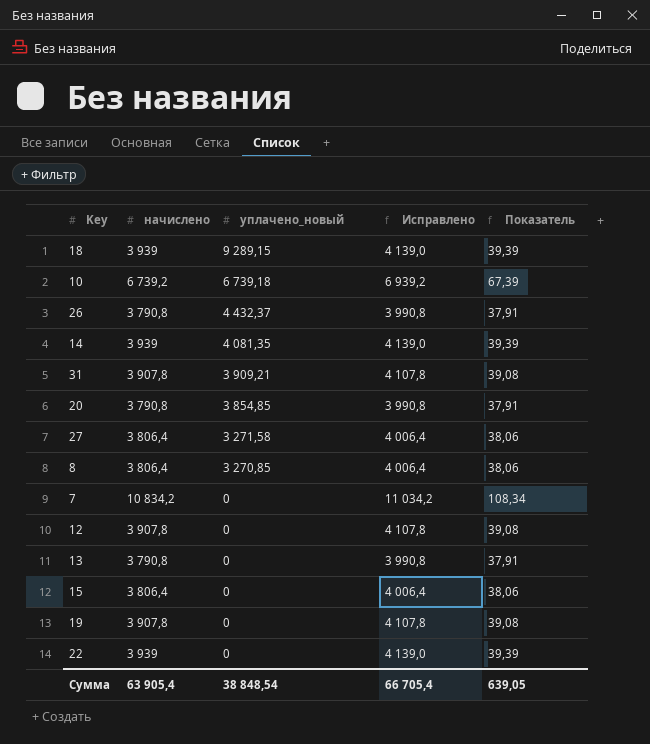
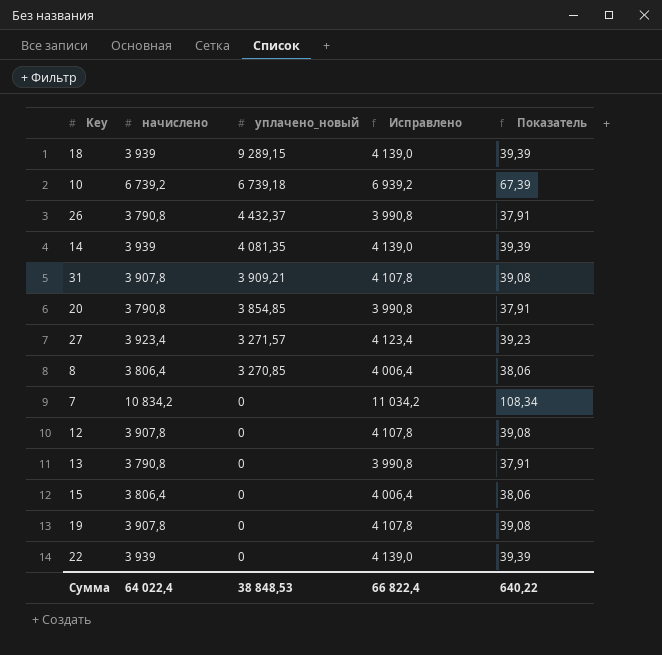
27 | начислено: 3 806,4 -> 3 923,4
27 | уплачено_новый: 3 271,58 -> 3 271,57
27 | Исправлено: 4 006,4 -> 4 123,4
27 | Показатель: 38,06 -> 39,23
Сумма | начислено: 63 905,4 -> 64 022,4
Сумма | уплачено_новый: 38 848,54 -> 38 848,53
Сумма | Исправлено: 66 705,4 -> 66 822,4
Сумма | Показатель: 639,05 -> 640,22

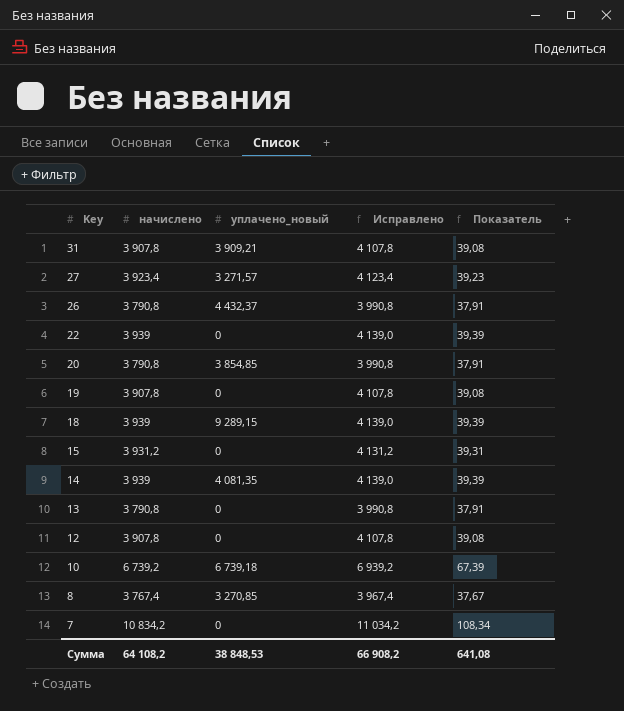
row order: уплачено_новый descending -> Key descending
15 | начислено: 3 806,4 -> 3 931,2
15 | Исправлено: 4 006,4 -> 4 131,2
15 | Показатель: 38,06 -> 39,31
8 | начислено: 3 806,4 -> 3 767,4
8 | Исправлено: 4 006,4 -> 3 967,4
8 | Показатель: 38,06 -> 37,67
Сумма | начислено: 64 022,4 -> 64 108,2
Сумма | Исправлено: 66 822,4 -> 66 908,2
Сумма | Показатель: 640,22 -> 641,08

